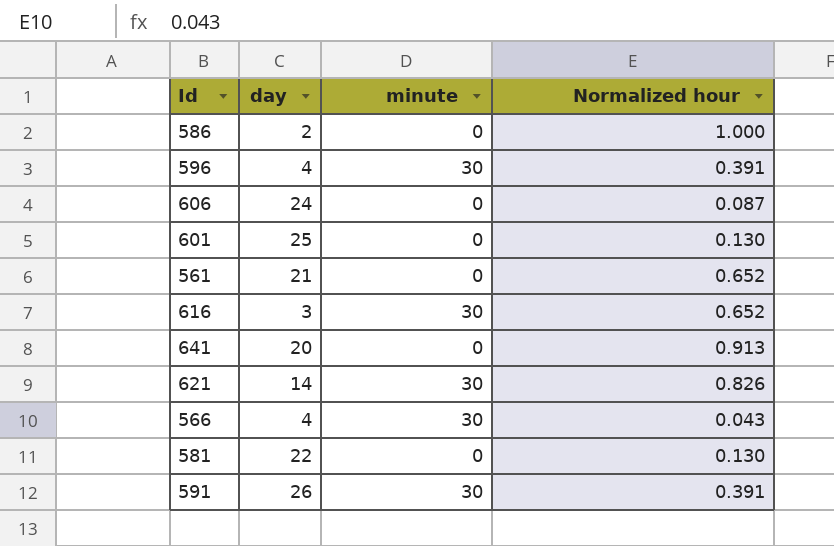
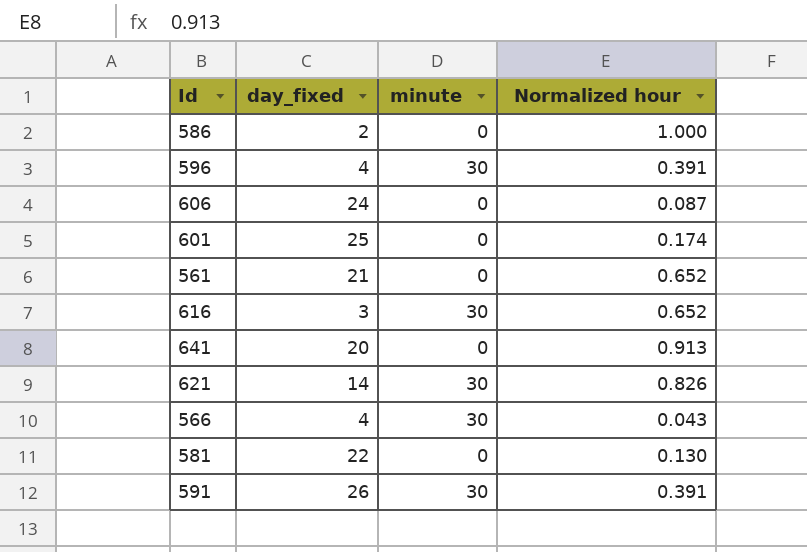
column name: day -> day_fixed
601 | Normalized hour: 0.130 -> 0.174

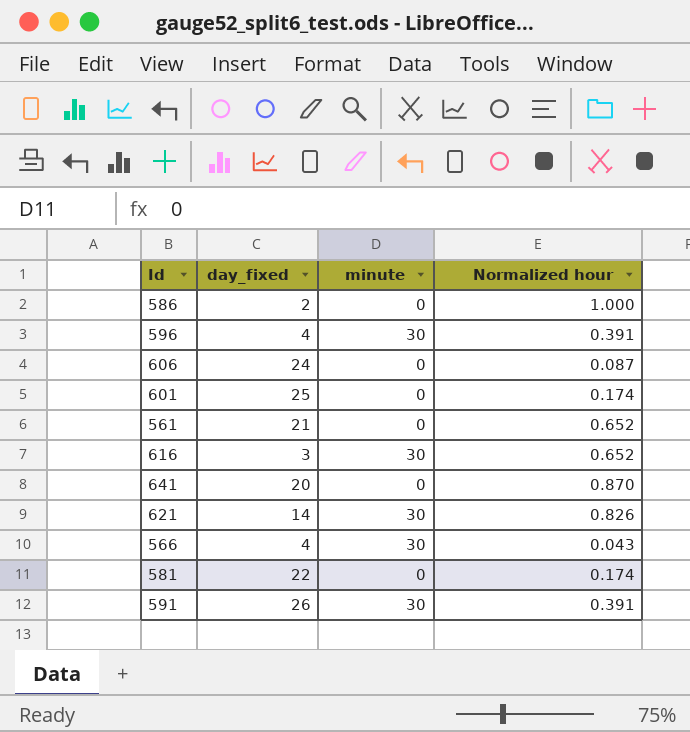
641 | Normalized hour: 0.913 -> 0.870
581 | Normalized hour: 0.130 -> 0.174

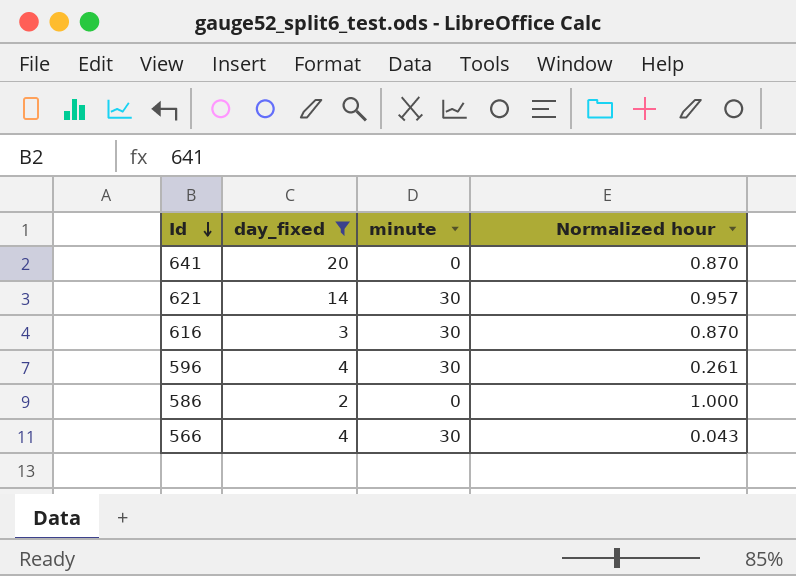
filter: none -> day_fixed <= 20
row order: none -> Id descending
621 | Normalized hour: 0.826 -> 0.957
616 | Normalized hour: 0.652 -> 0.870
596 | Normalized hour: 0.391 -> 0.261

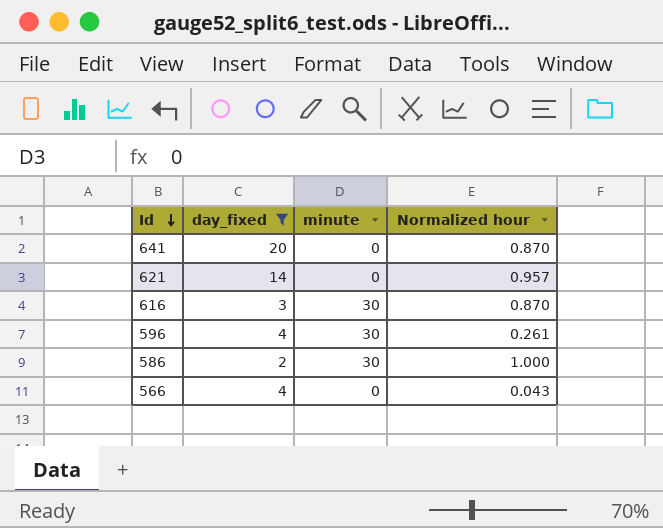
621 | minute: 30 -> 0
586 | minute: 0 -> 30
566 | minute: 30 -> 0

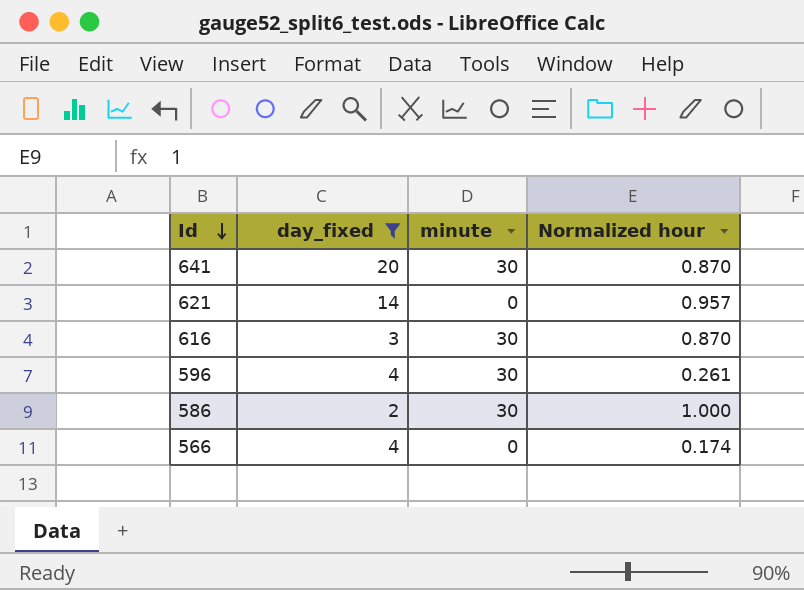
641 | minute: 0 -> 30
566 | Normalized hour: 0.043 -> 0.174

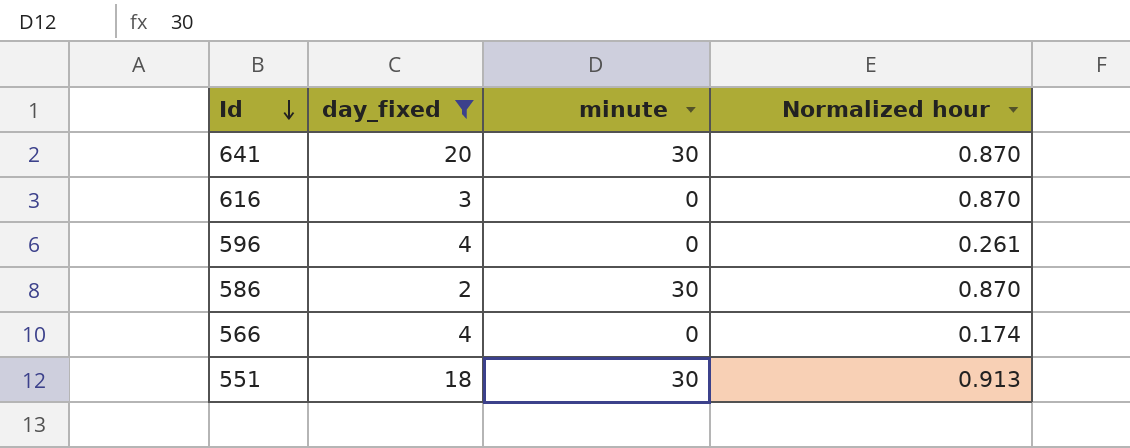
row 621: 14 | 0 | 0.957 -> none
616 | minute: 30 -> 0
596 | minute: 30 -> 0
586 | Normalized hour: 1.000 -> 0.870
row 551: none -> 18 | 30 | 0.913

